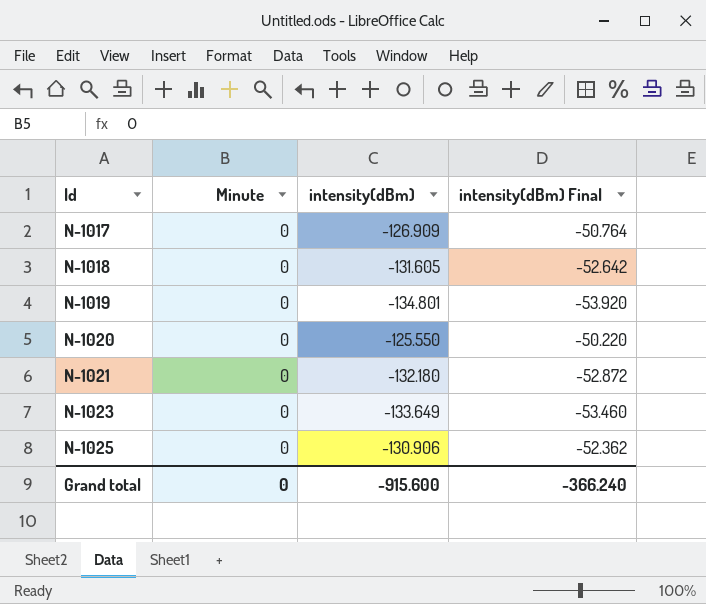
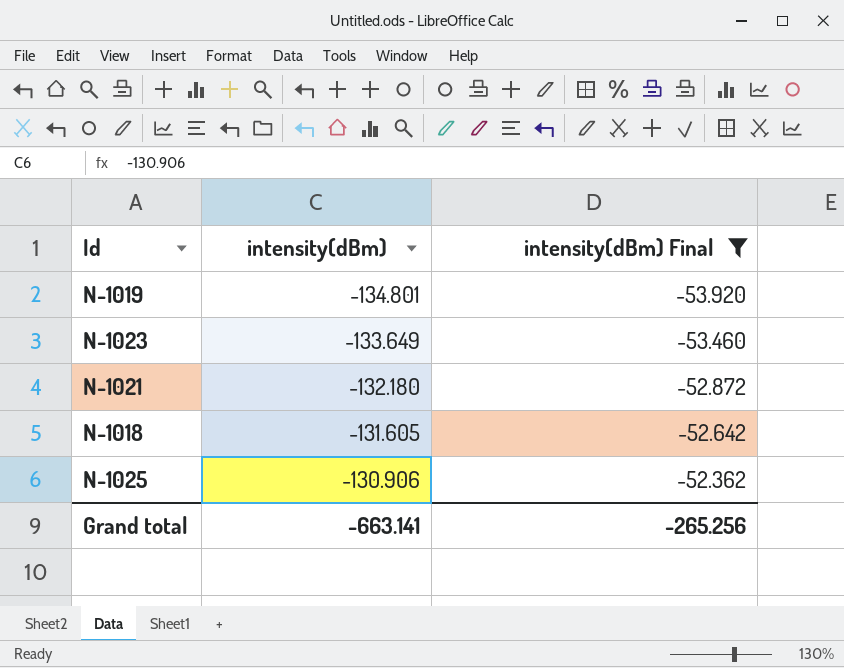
filter: none -> intensity(dBm) Final <= -52.362
row order: Id ascending -> intensity(dBm) ascending
column Minute | position: 2 -> none
Grand total | intensity(dBm): -915.600 -> -663.141
Grand total | intensity(dBm) Final: -366.240 -> -265.256

